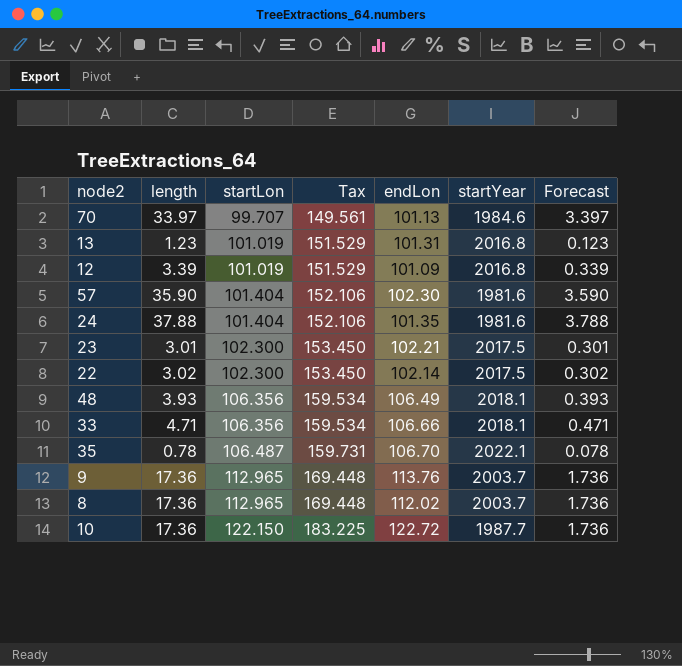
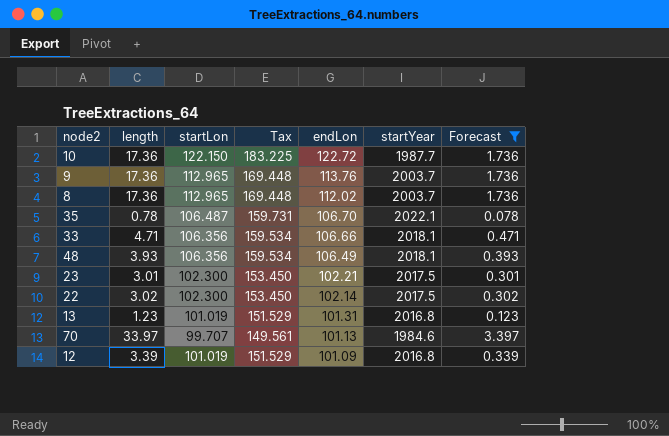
filter: none -> Forecast <= 3.397
row order: startLon ascending -> endLon descending

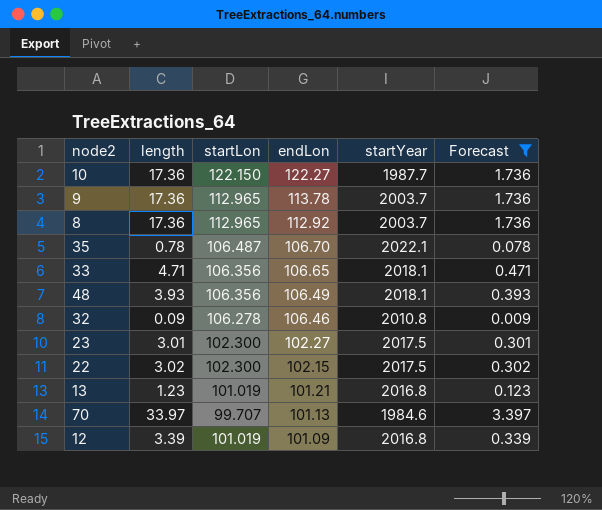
column Tax | formula: [startLon] * 1.5 -> none
10 | endLon: 122.72 -> 122.27
9 | endLon: 113.76 -> 113.78
8 | endLon: 112.02 -> 112.92
33 | endLon: 106.66 -> 106.65
row 32: none -> 0.09 | 106.278 | 106.46 | 2010.8 | 0.009
23 | endLon: 102.21 -> 102.27
22 | endLon: 102.14 -> 102.15
13 | endLon: 101.31 -> 101.21

